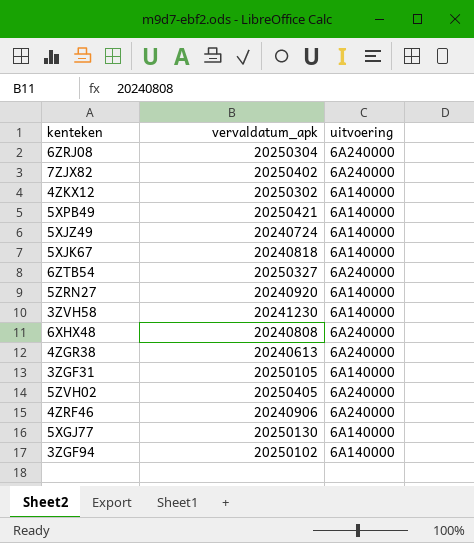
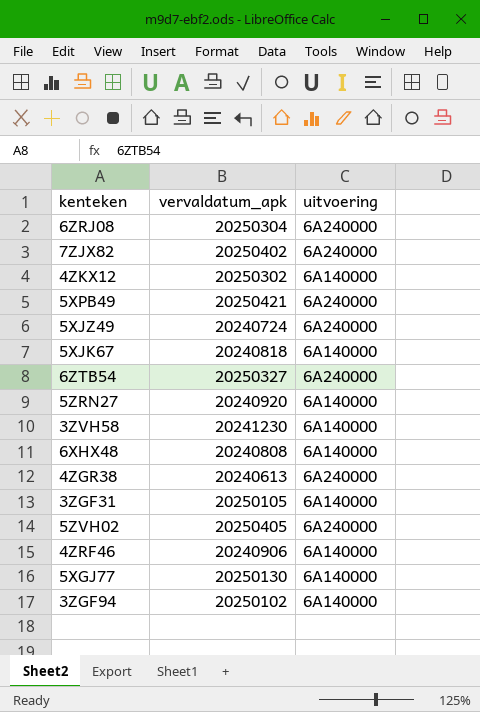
5XPB49 | uitvoering: 6A140000 -> 6A240000
5XJZ49 | uitvoering: 6A140000 -> 6A240000
6XHX48 | uitvoering: 6A240000 -> 6A140000
4ZRF46 | uitvoering: 6A240000 -> 6A140000

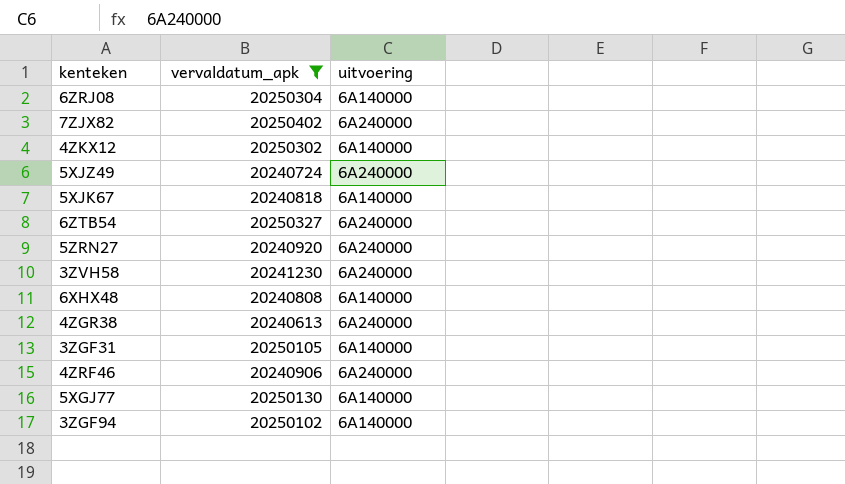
filter: none -> vervaldatum_apk <= 20250402
6ZRJ08 | uitvoering: 6A240000 -> 6A140000
5ZRN27 | uitvoering: 6A140000 -> 6A240000
3ZVH58 | uitvoering: 6A140000 -> 6A240000
4ZRF46 | uitvoering: 6A140000 -> 6A240000

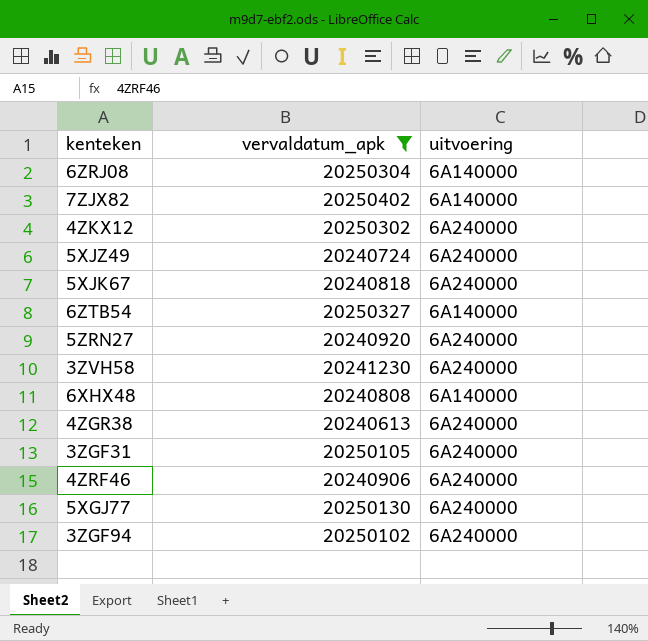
7ZJX82 | uitvoering: 6A240000 -> 6A140000
4ZKX12 | uitvoering: 6A140000 -> 6A240000
5XJK67 | uitvoering: 6A140000 -> 6A240000
6ZTB54 | uitvoering: 6A240000 -> 6A140000
3ZGF31 | uitvoering: 6A140000 -> 6A240000
5XGJ77 | uitvoering: 6A140000 -> 6A240000
3ZGF94 | uitvoering: 6A140000 -> 6A240000

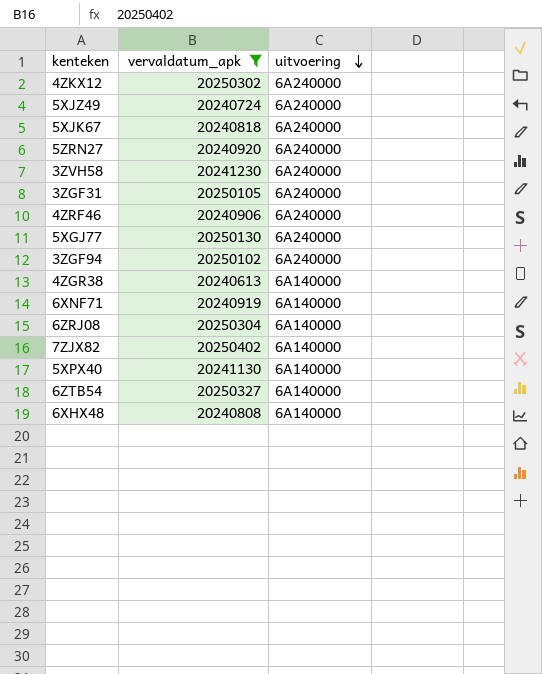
row order: none -> uitvoering descending
4ZGR38 | uitvoering: 6A240000 -> 6A140000
row 6XNF71: none -> 20240919 | 6A140000
row 5XPX40: none -> 20241130 | 6A140000

